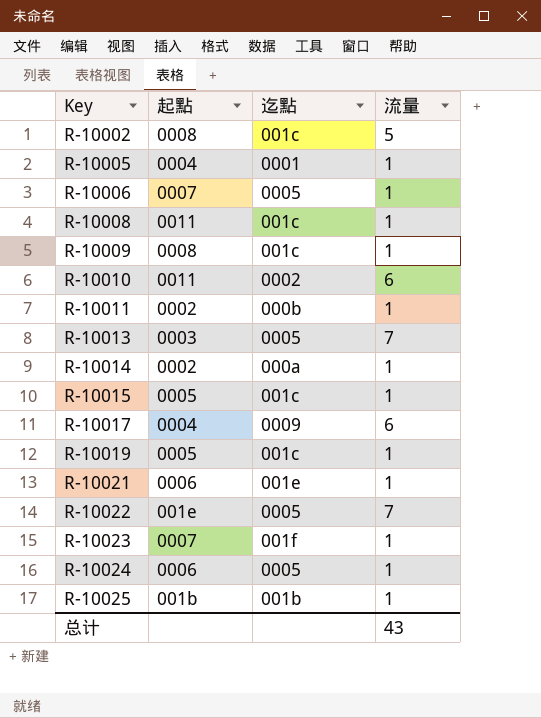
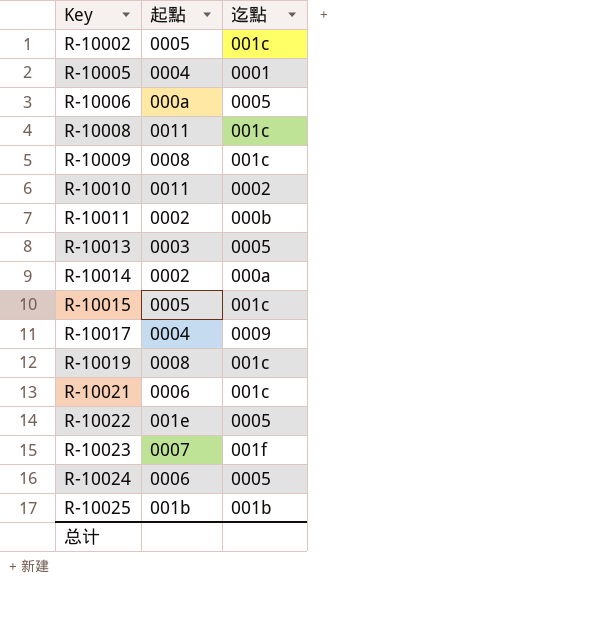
column 流量 | position: 4 -> none
R-10002 | 起點: 0008 -> 0005
R-10006 | 起點: 0007 -> 000a
R-10019 | 起點: 0005 -> 0008
R-10021 | 迄點: 001e -> 001c

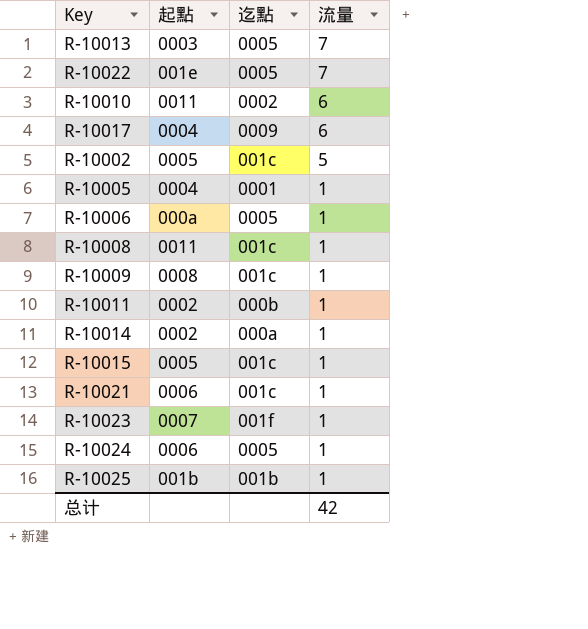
row order: Key ascending -> 流量 descending
column 流量 | position: none -> 4
row R-10019: 0008 | 001c -> none

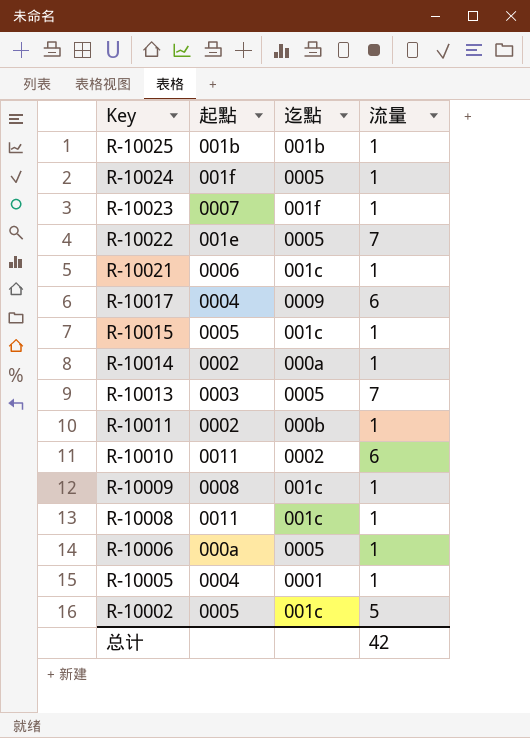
row order: 流量 descending -> Key descending
R-10024 | 起點: 0006 -> 001f

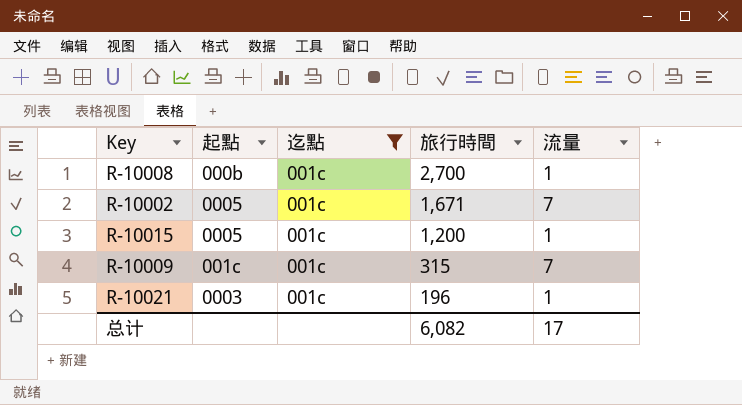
filter: none -> 迄點 = 001c
row order: Key descending -> 旅行時間 descending
column 旅行時間 | position: none -> 4
R-10008 | 起點: 0011 -> 000b
R-10002 | 流量: 5 -> 7
R-10009 | 起點: 0008 -> 001c
R-10009 | 流量: 1 -> 7
R-10021 | 起點: 0006 -> 0003
总计 | 流量: 42 -> 17

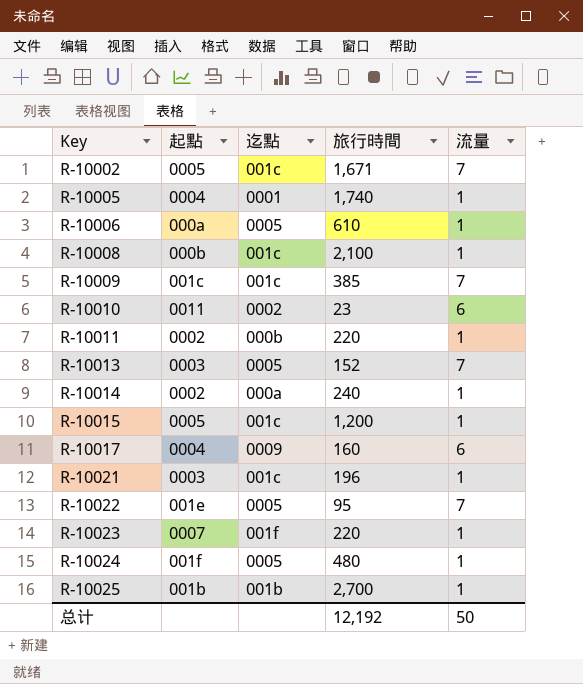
filter: 迄點 = 001c -> none
row order: 旅行時間 descending -> Key ascending
R-10008 | 旅行時間: 2,700 -> 2,100
R-10009 | 旅行時間: 315 -> 385
总计 | 旅行時間: 6,082 -> 12,192
总计 | 流量: 17 -> 50

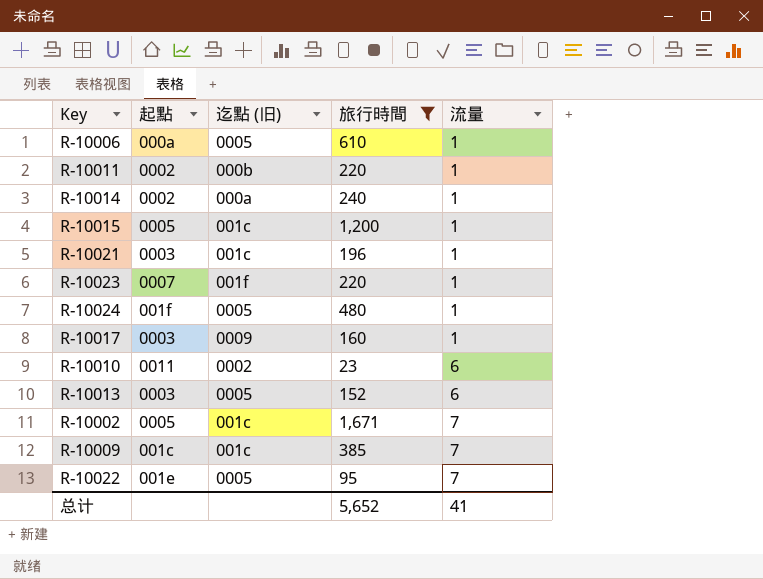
filter: none -> 旅行時間 <= 1,671
row order: Key ascending -> 流量 ascending
column name: 迄點 -> 迄點 (旧)
R-10017 | 起點: 0004 -> 0003
R-10017 | 流量: 6 -> 1
R-10013 | 流量: 7 -> 6
总计 | 旅行時間: 12,192 -> 5,652
总计 | 流量: 50 -> 41

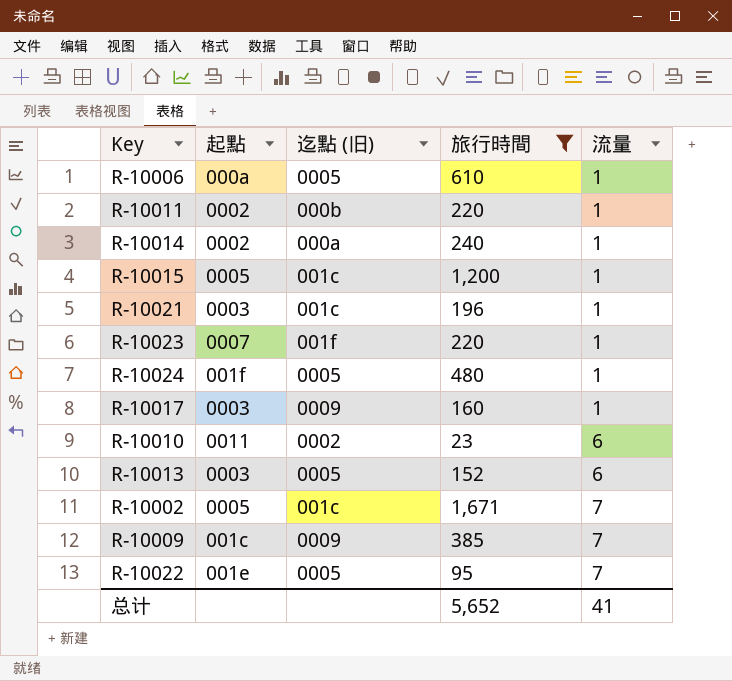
R-10009 | 迄點 (旧): 001c -> 0009

